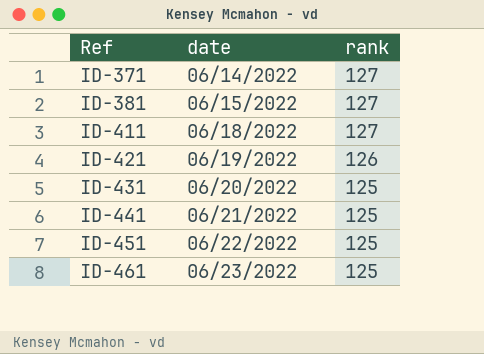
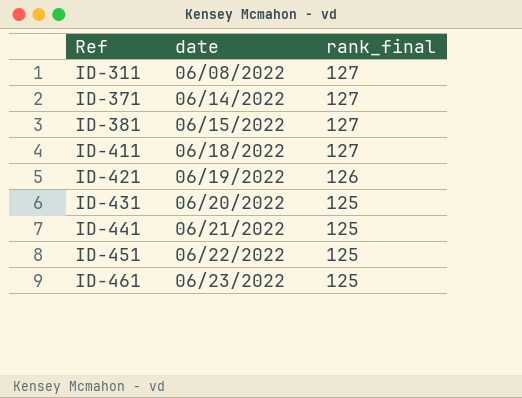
column name: rank -> rank_final
row ID-311: none -> 06/08/2022 | 127

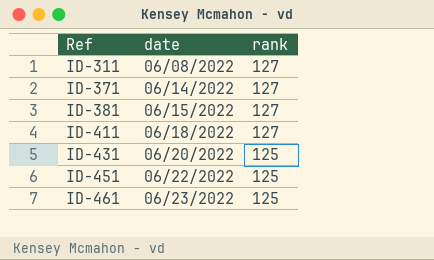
column name: rank_final -> rank
row ID-421: 06/19/2022 | 126 -> none
row ID-441: 06/21/2022 | 125 -> none

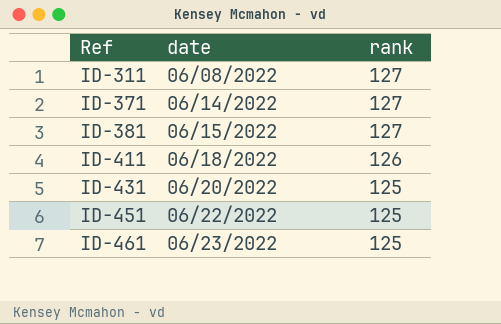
ID-411 | rank: 127 -> 126

